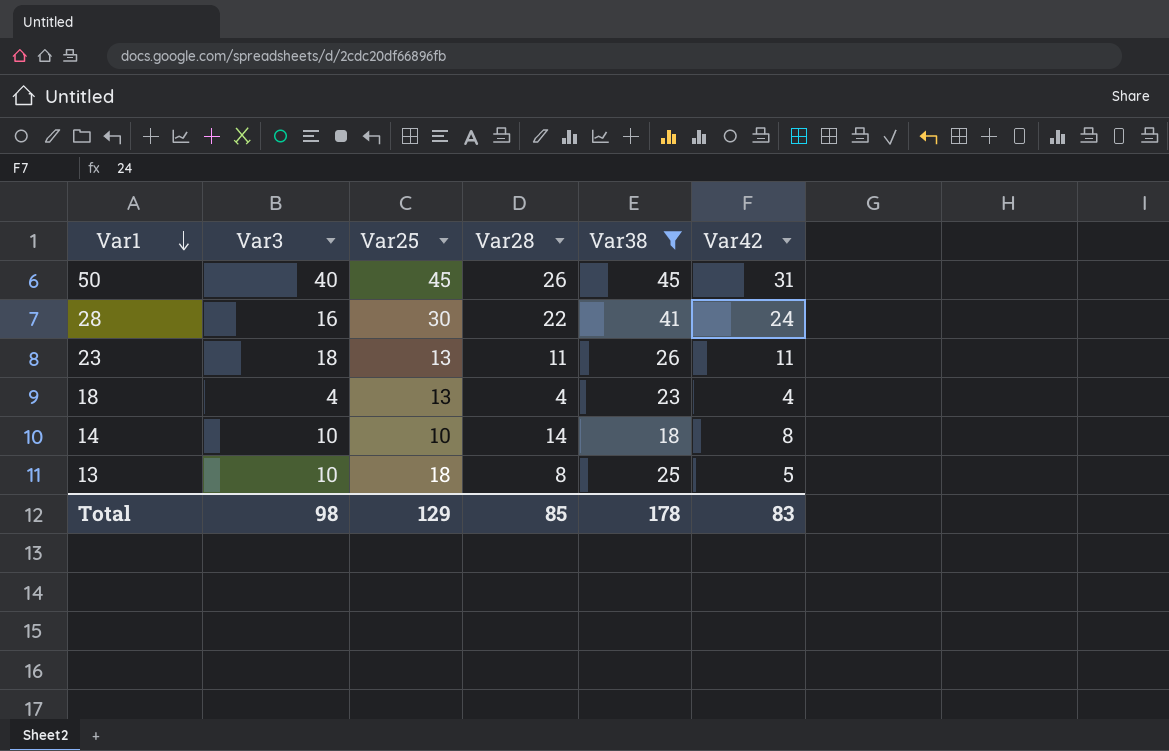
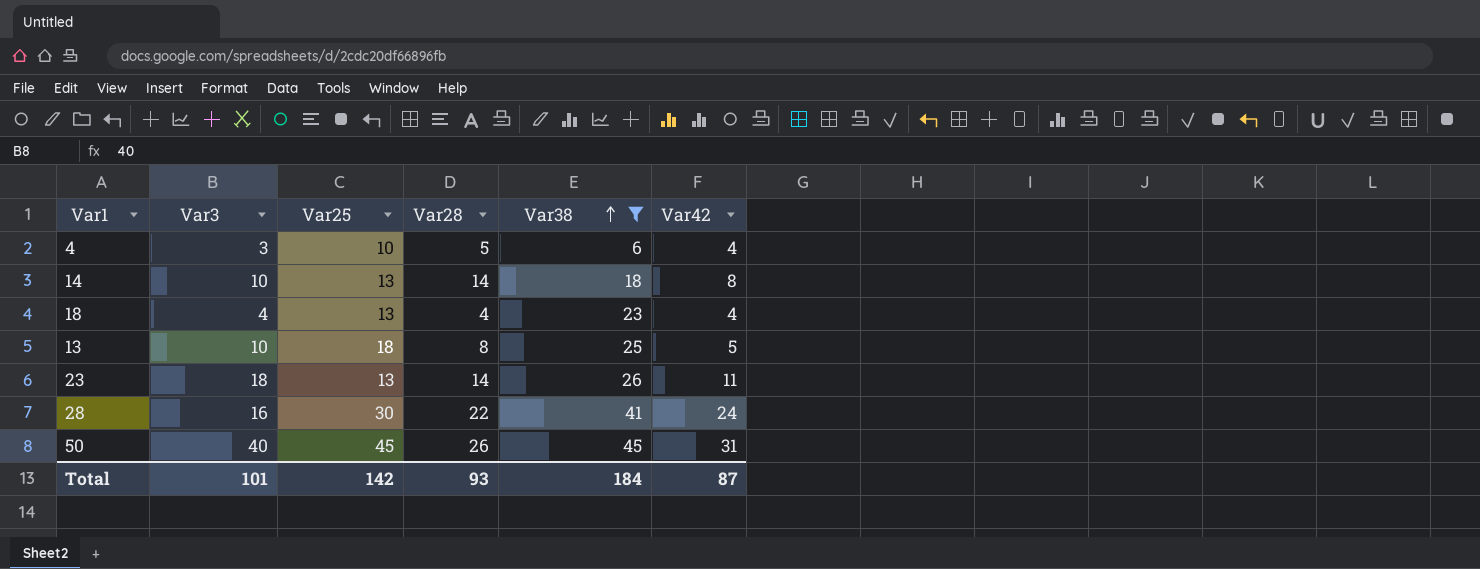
row order: Var1 descending -> Var38 ascending
row 4: none -> 3 | 10 | 5 | 6 | 4
14 | Var25: 10 -> 13
23 | Var28: 11 -> 14
Total | Var3: 98 -> 101
Total | Var25: 129 -> 142
Total | Var28: 85 -> 93
Total | Var38: 178 -> 184
Total | Var42: 83 -> 87

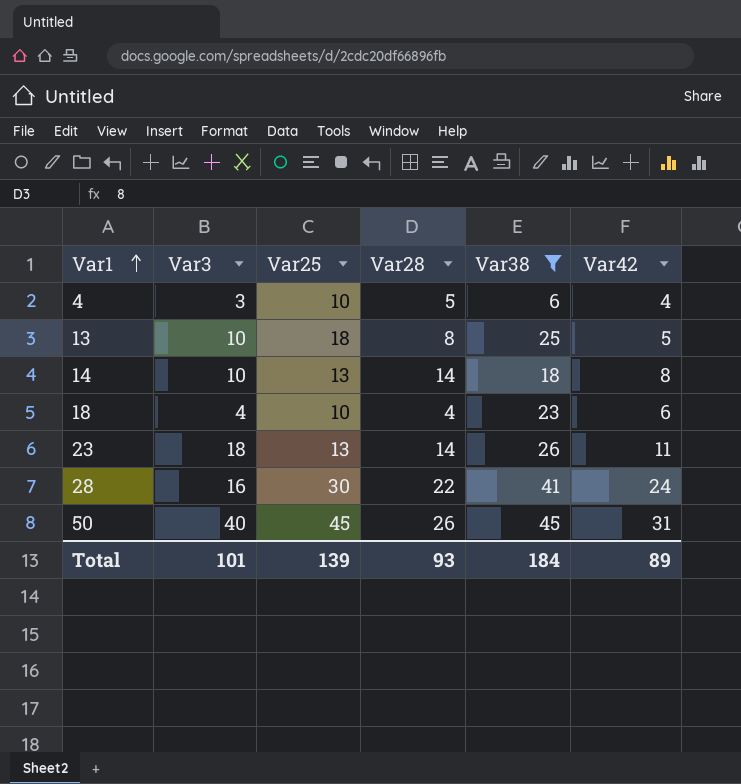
row order: Var38 ascending -> Var1 ascending
18 | Var25: 13 -> 10
18 | Var42: 4 -> 6
Total | Var25: 142 -> 139
Total | Var42: 87 -> 89

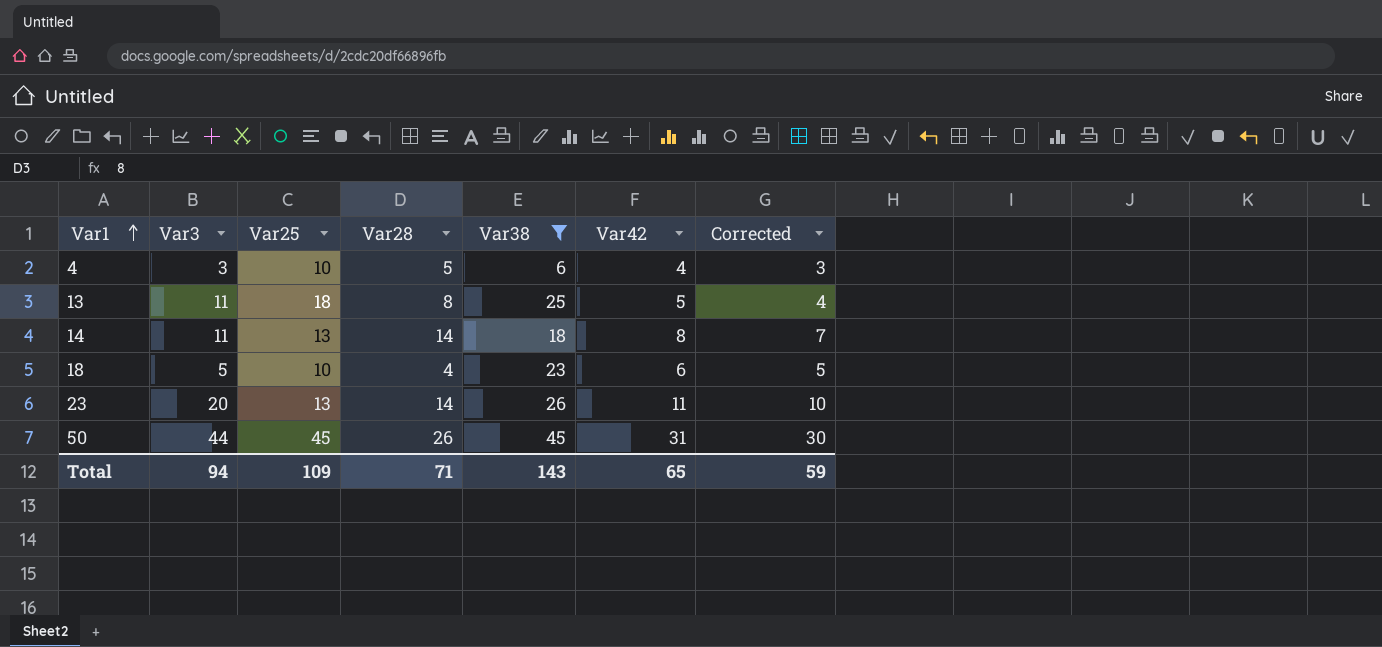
column Corrected | formula: none -> [Var42] - 1
row 28: 16 | 30 | 22 | 41 | 24 -> none
13 | Var3: 10 -> 11
14 | Var3: 10 -> 11
18 | Var3: 4 -> 5
23 | Var3: 18 -> 20
50 | Var3: 40 -> 44
Total | Var3: 101 -> 94
Total | Var25: 139 -> 109
Total | Var28: 93 -> 71
Total | Var38: 184 -> 143
Total | Var42: 89 -> 65

